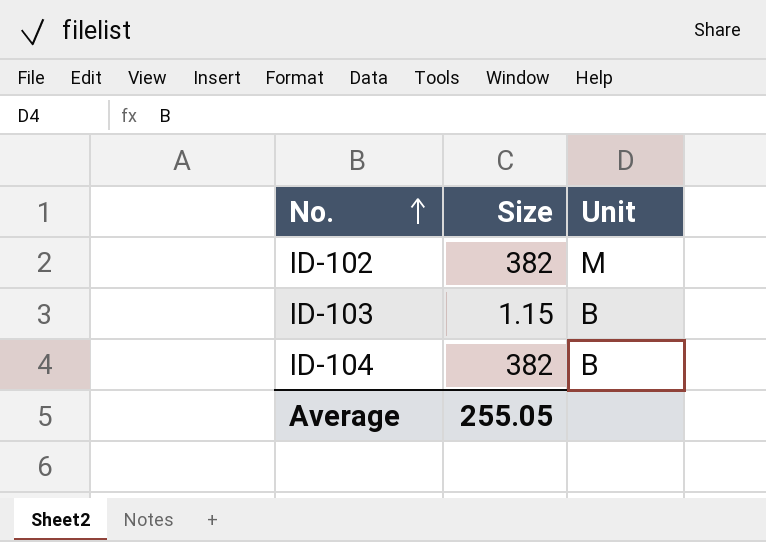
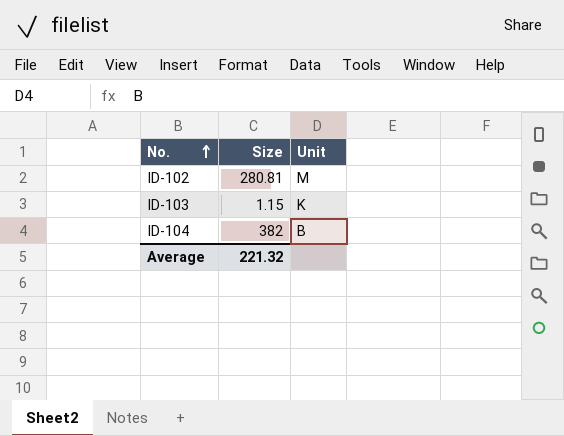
ID-102 | Size: 382 -> 280.81
ID-103 | Unit: B -> K
Average | Size: 255.05 -> 221.32

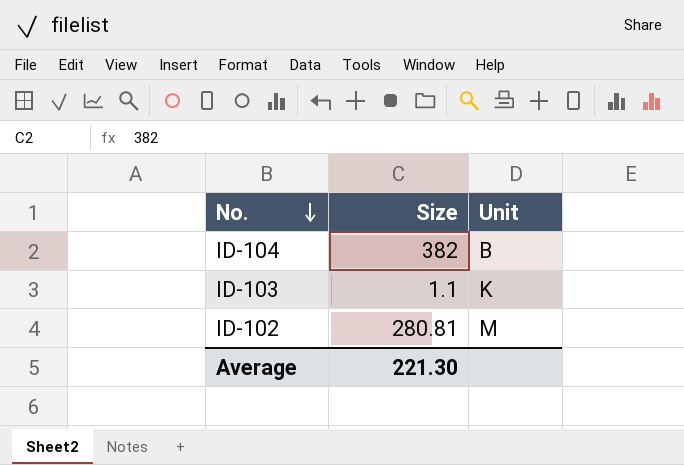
row order: No. ascending -> No. descending
ID-103 | Size: 1.15 -> 1.1
Average | Size: 221.32 -> 221.30

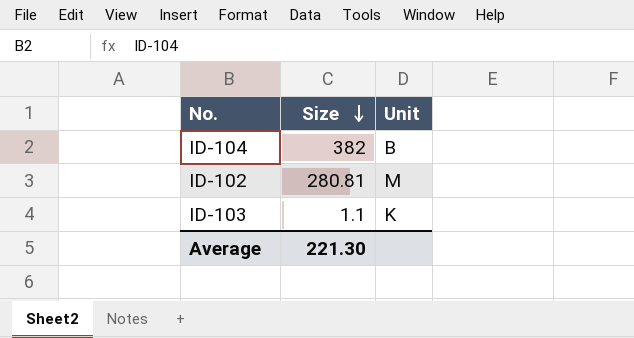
row order: No. descending -> Size descending

